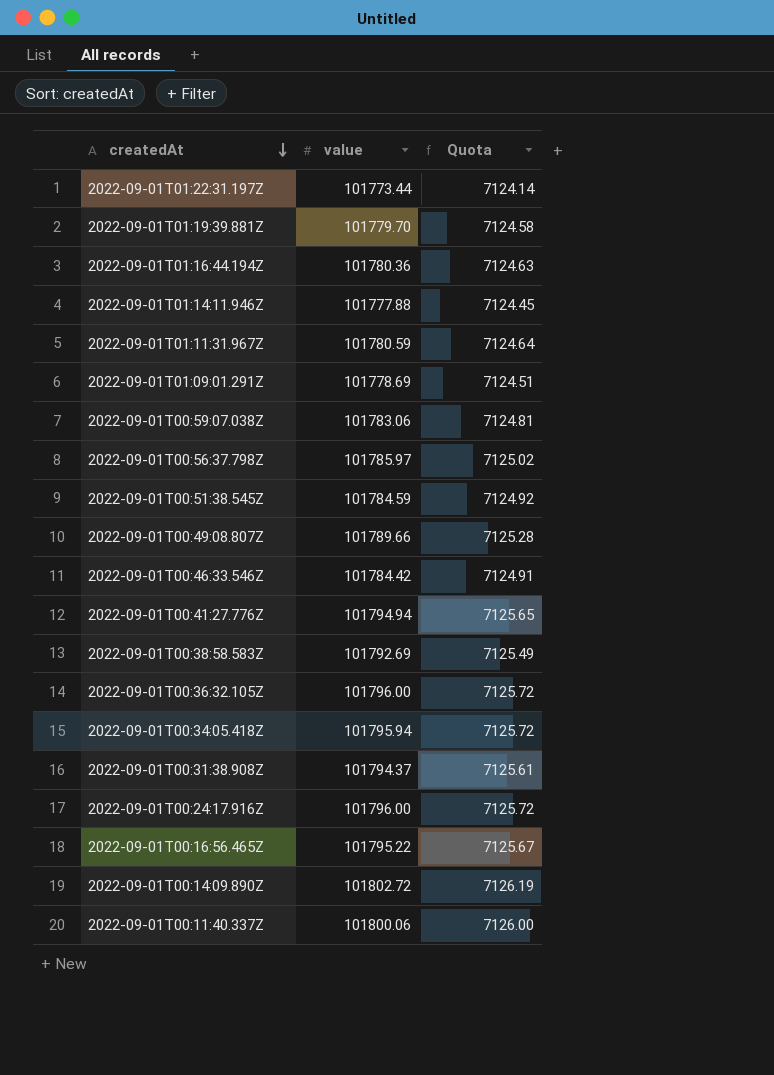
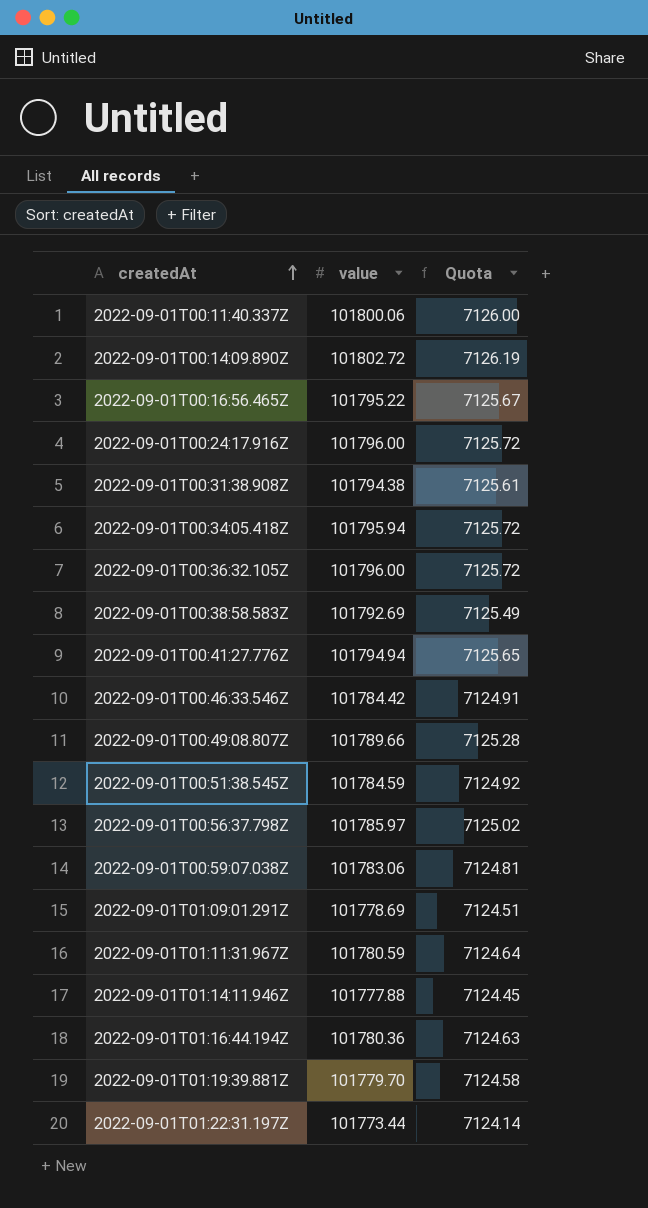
row order: createdAt descending -> createdAt ascending
2022-09-01T00:31:38.908Z | value: 101794.37 -> 101794.38

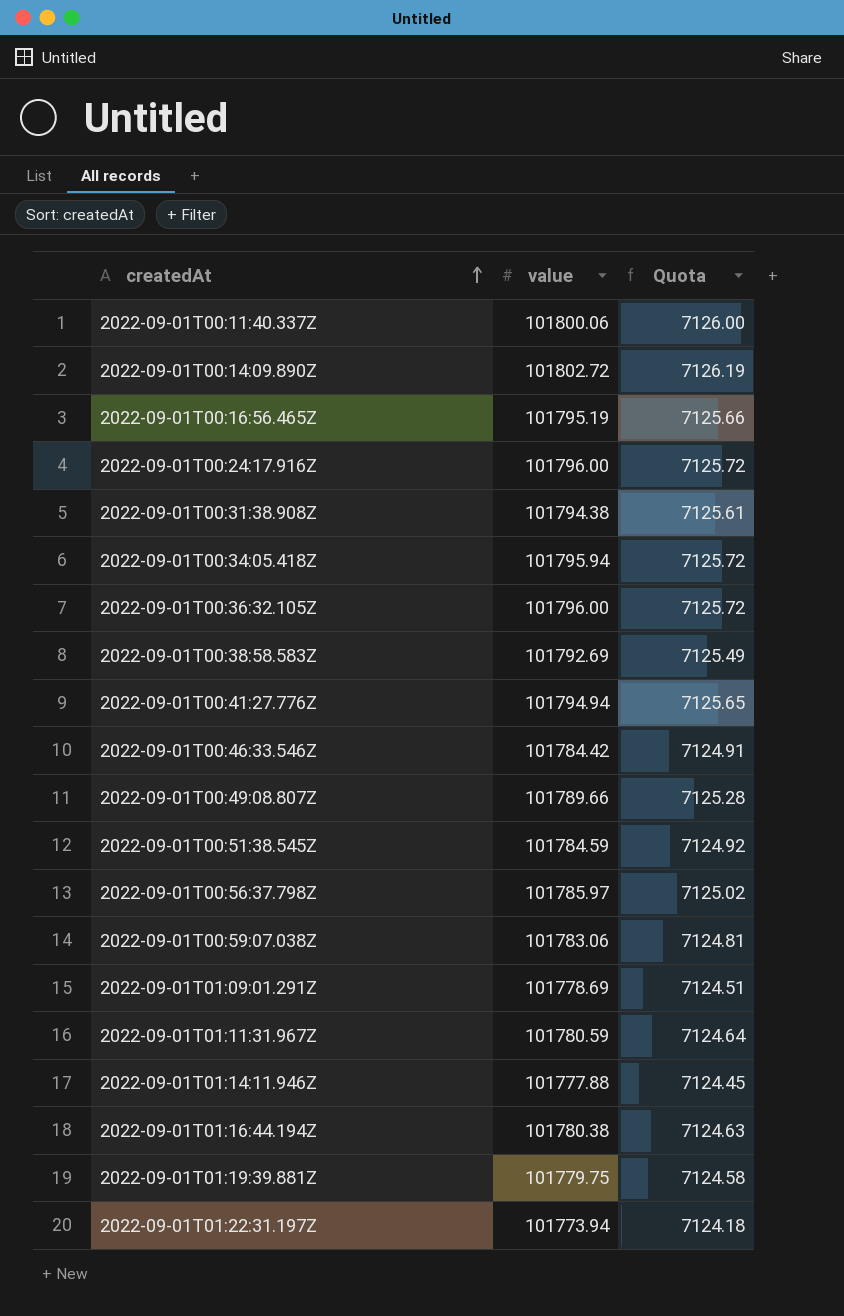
2022-09-01T00:16:56.465Z | value: 101795.22 -> 101795.19
2022-09-01T00:16:56.465Z | Quota: 7125.67 -> 7125.66
2022-09-01T01:16:44.194Z | value: 101780.36 -> 101780.38
2022-09-01T01:19:39.881Z | value: 101779.70 -> 101779.75
2022-09-01T01:22:31.197Z | value: 101773.44 -> 101773.94
2022-09-01T01:22:31.197Z | Quota: 7124.14 -> 7124.18

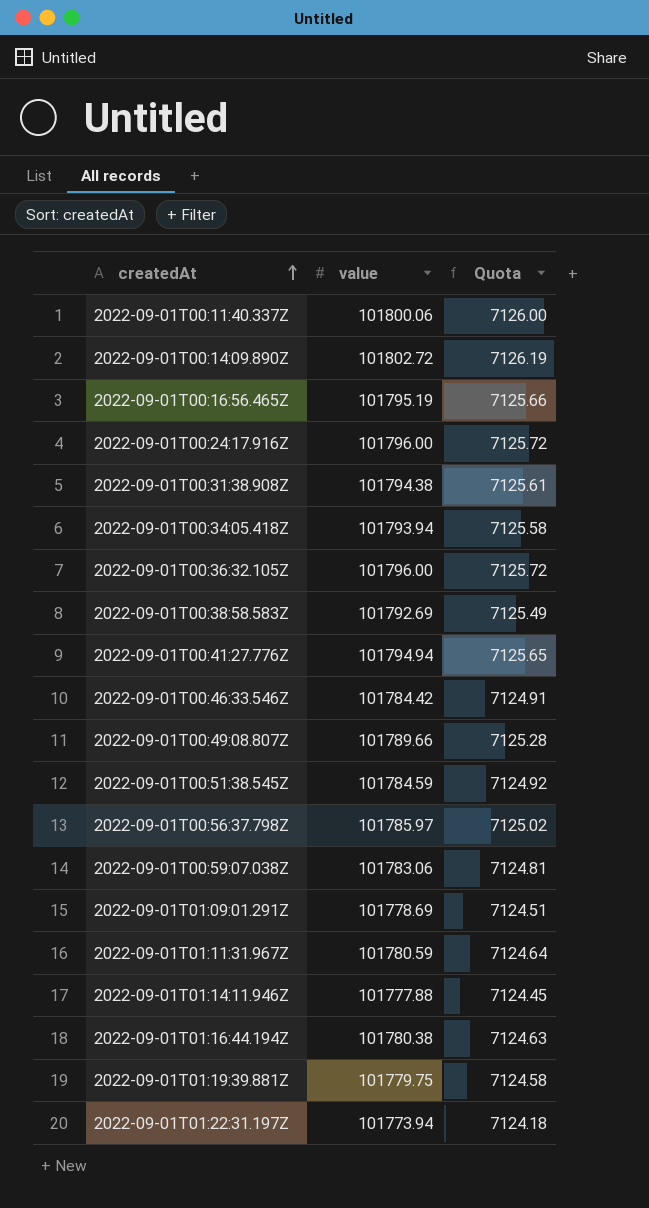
2022-09-01T00:34:05.418Z | value: 101795.94 -> 101793.94
2022-09-01T00:34:05.418Z | Quota: 7125.72 -> 7125.58

